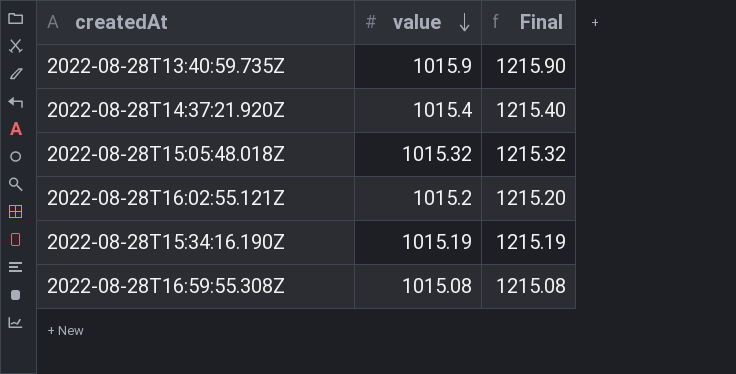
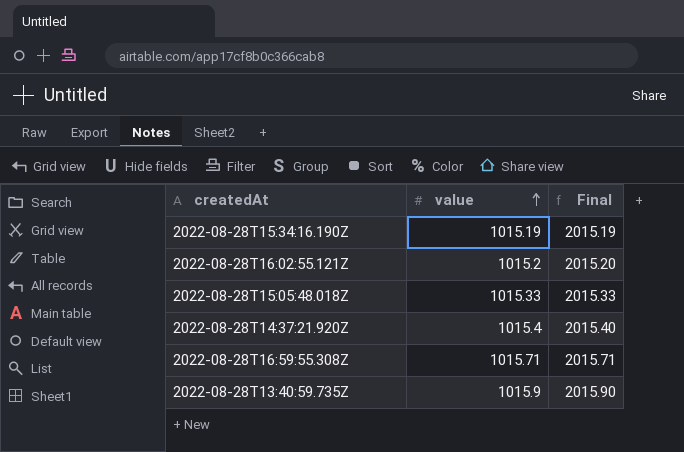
row order: value descending -> value ascending
column Final | formula: [value] + 200 -> [value] + 1000
2022-08-28T15:05:48.018Z | value: 1015.32 -> 1015.33
2022-08-28T16:59:55.308Z | value: 1015.08 -> 1015.71

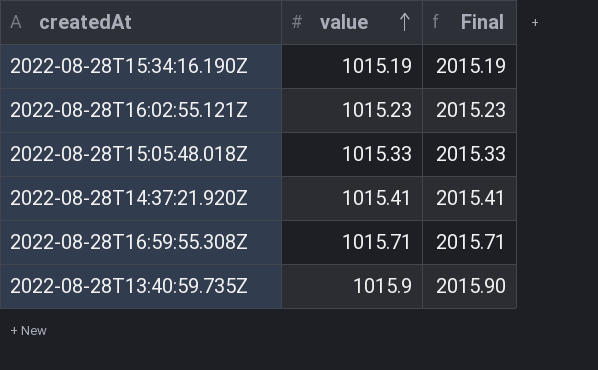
2022-08-28T16:02:55.121Z | value: 1015.2 -> 1015.23
2022-08-28T16:02:55.121Z | Final: 2015.20 -> 2015.23
2022-08-28T14:37:21.920Z | value: 1015.4 -> 1015.41
2022-08-28T14:37:21.920Z | Final: 2015.40 -> 2015.41

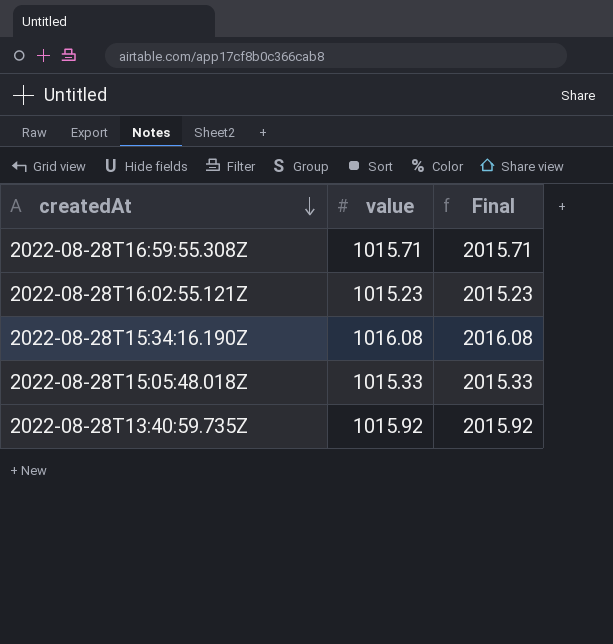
row order: value ascending -> createdAt descending
row 2022-08-28T14:37:21.920Z: 1015.41 | 2015.41 -> none
2022-08-28T15:34:16.190Z | value: 1015.19 -> 1016.08
2022-08-28T15:34:16.190Z | Final: 2015.19 -> 2016.08
2022-08-28T13:40:59.735Z | value: 1015.9 -> 1015.92
2022-08-28T13:40:59.735Z | Final: 2015.90 -> 2015.92

